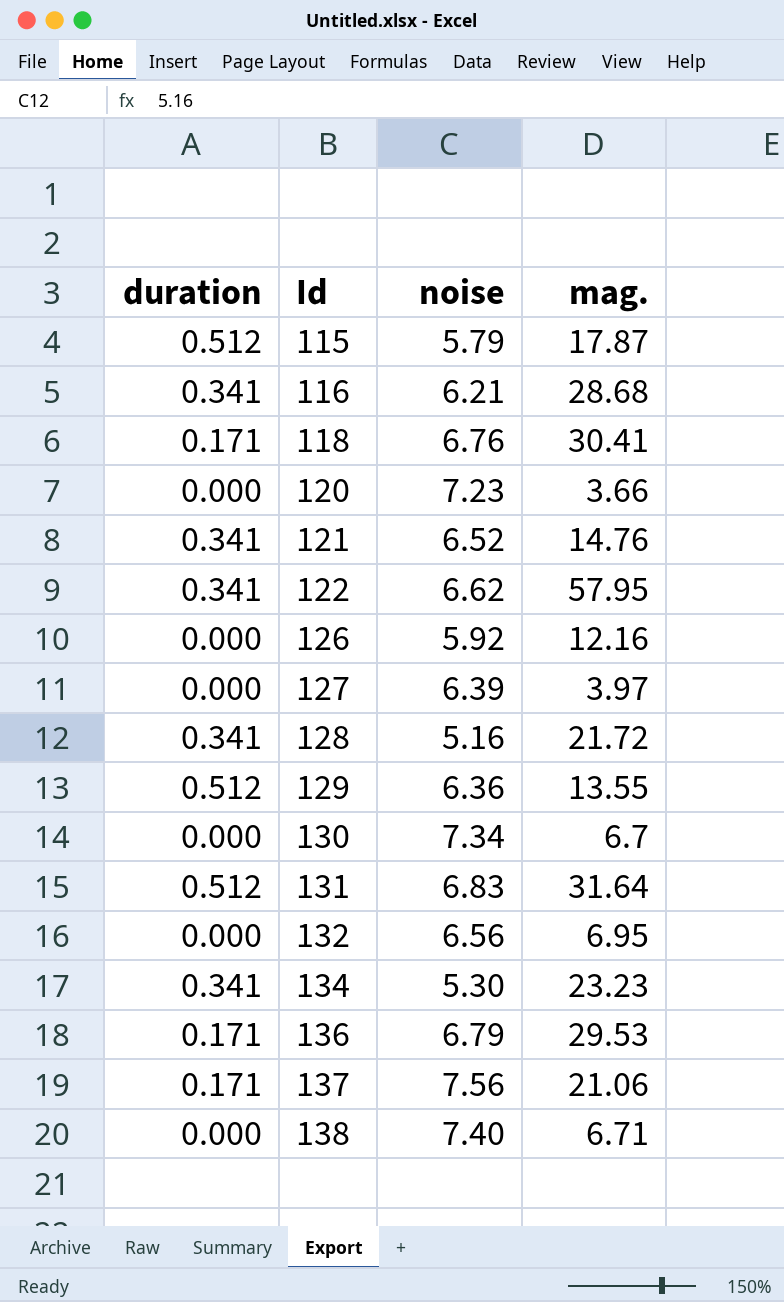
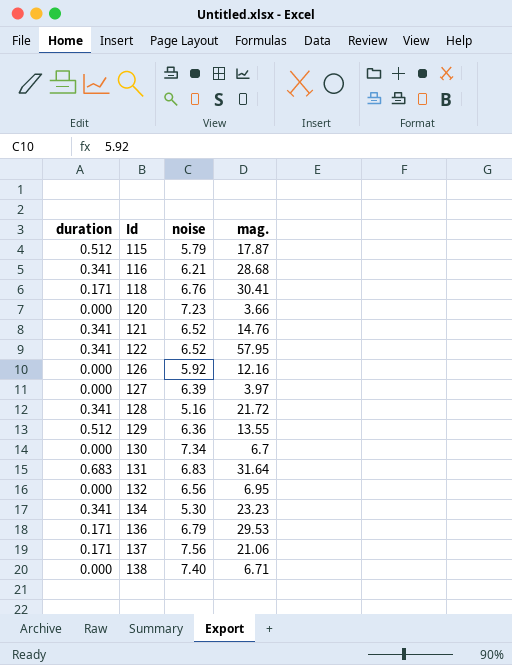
122 | noise: 6.62 -> 6.52
131 | duration: 0.512 -> 0.683

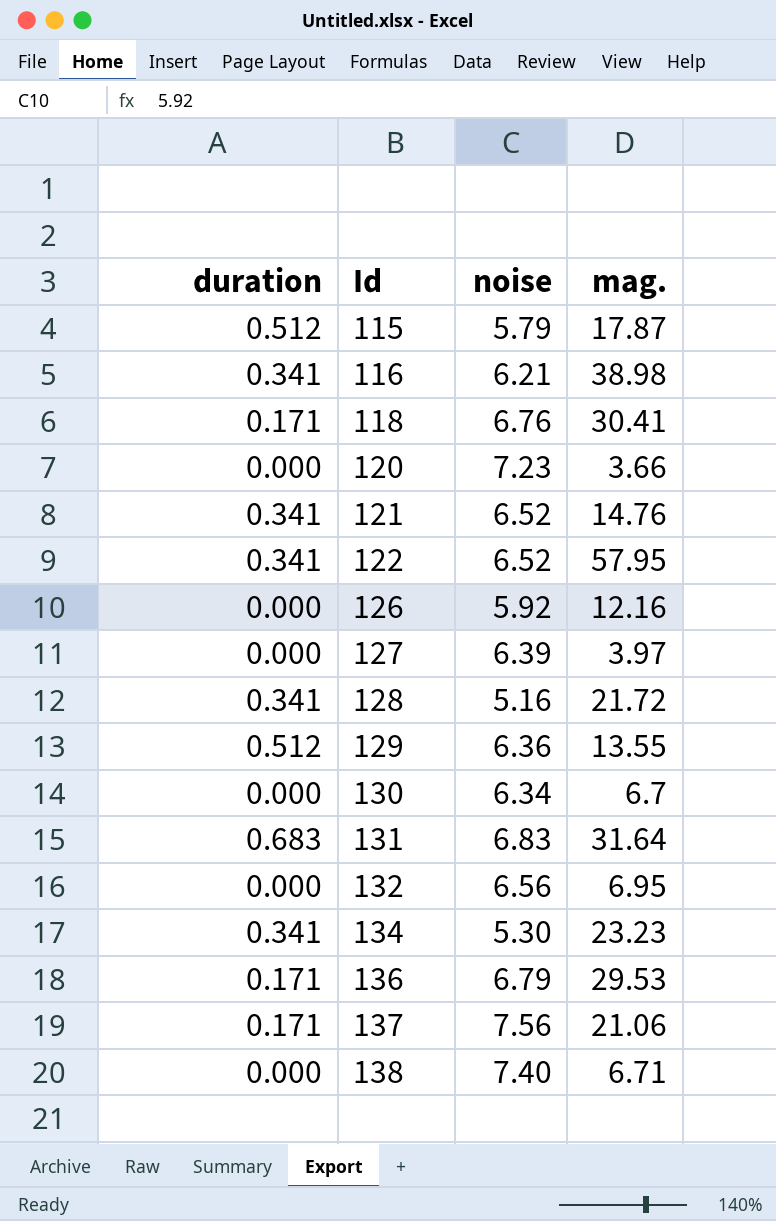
116 | mag.: 28.68 -> 38.98
130 | noise: 7.34 -> 6.34

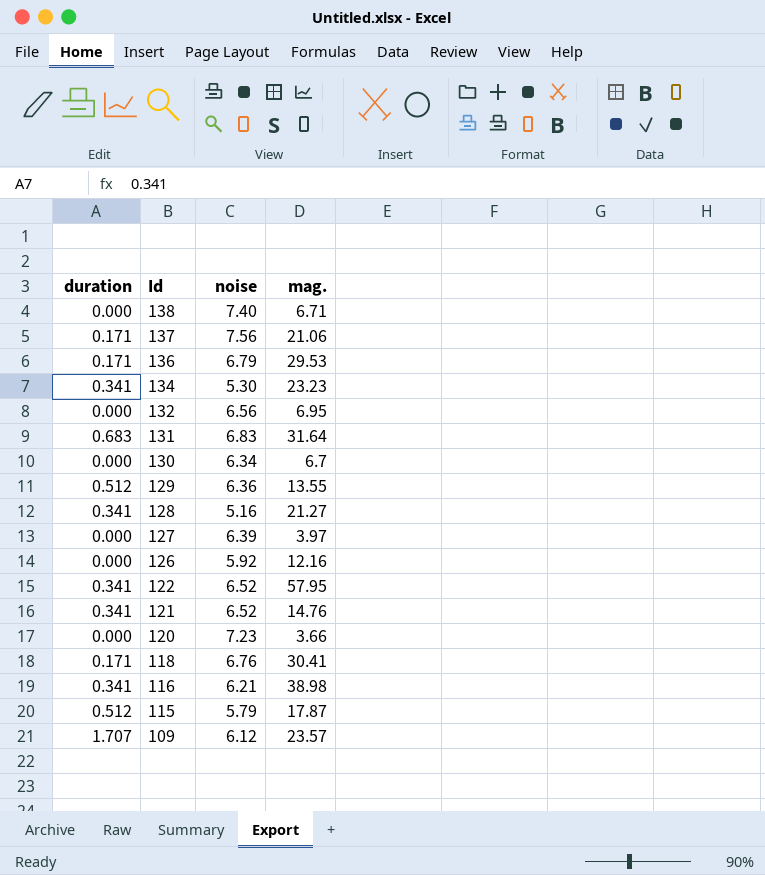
row order: Id ascending -> Id descending
128 | mag.: 21.72 -> 21.27
row 109: none -> 1.707 | 6.12 | 23.57

